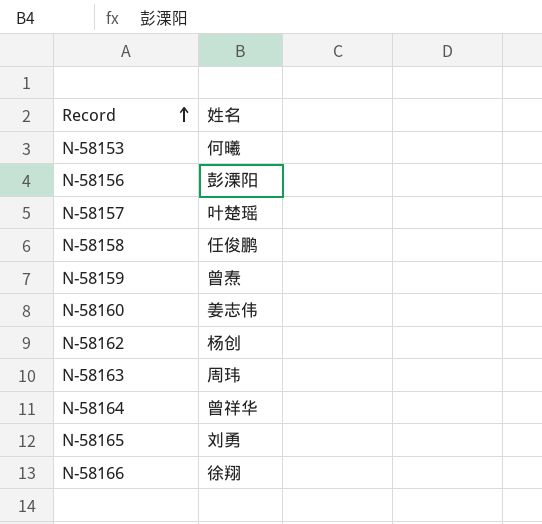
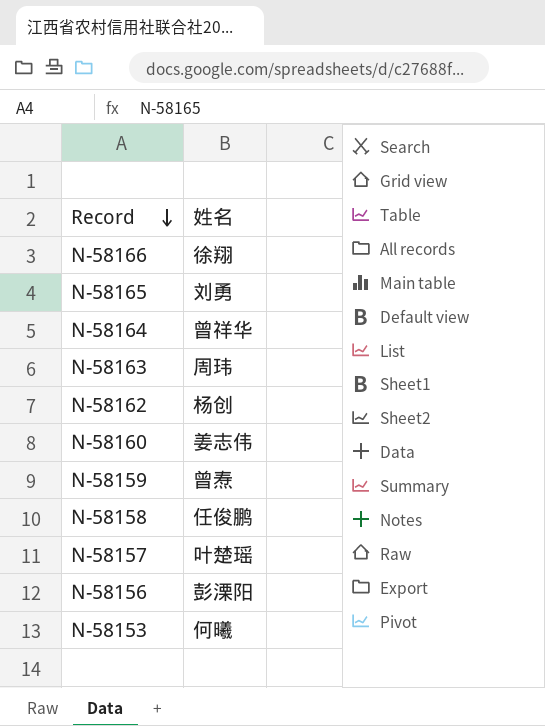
row order: Record ascending -> Record descending

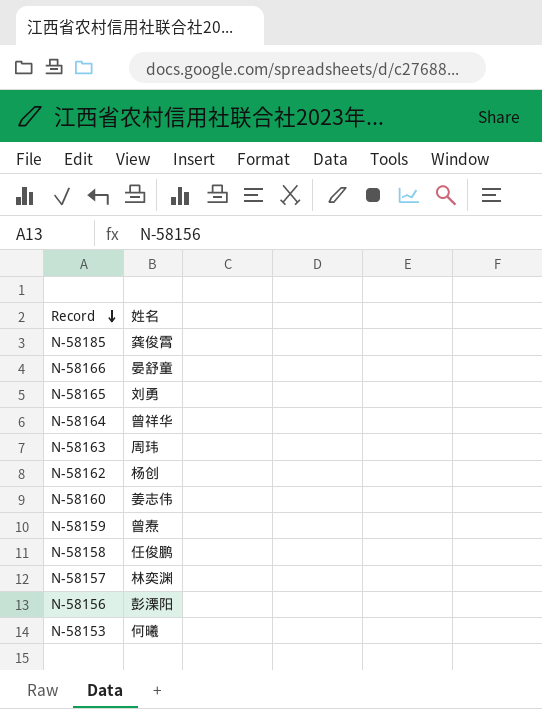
row N-58185: none -> 龚俊霄
N-58166 | 姓名: 徐翔 -> 晏舒童
N-58157 | 姓名: 叶楚瑶 -> 林奕渊

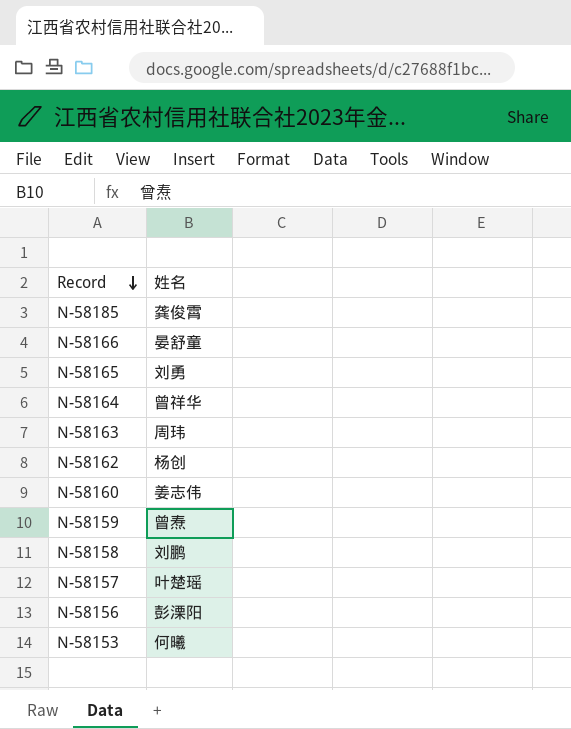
N-58158 | 姓名: 任俊鹏 -> 刘鹏
N-58157 | 姓名: 林奕渊 -> 叶楚瑶

